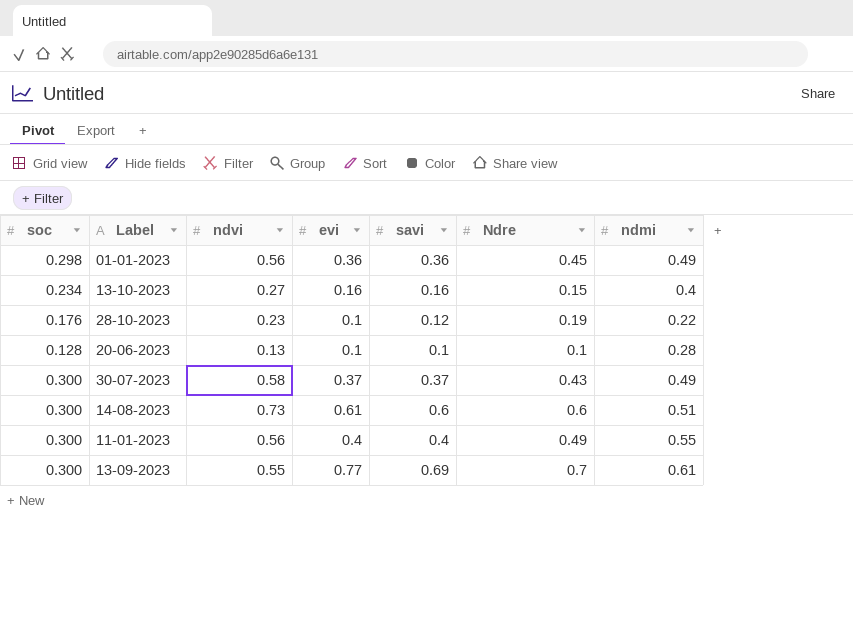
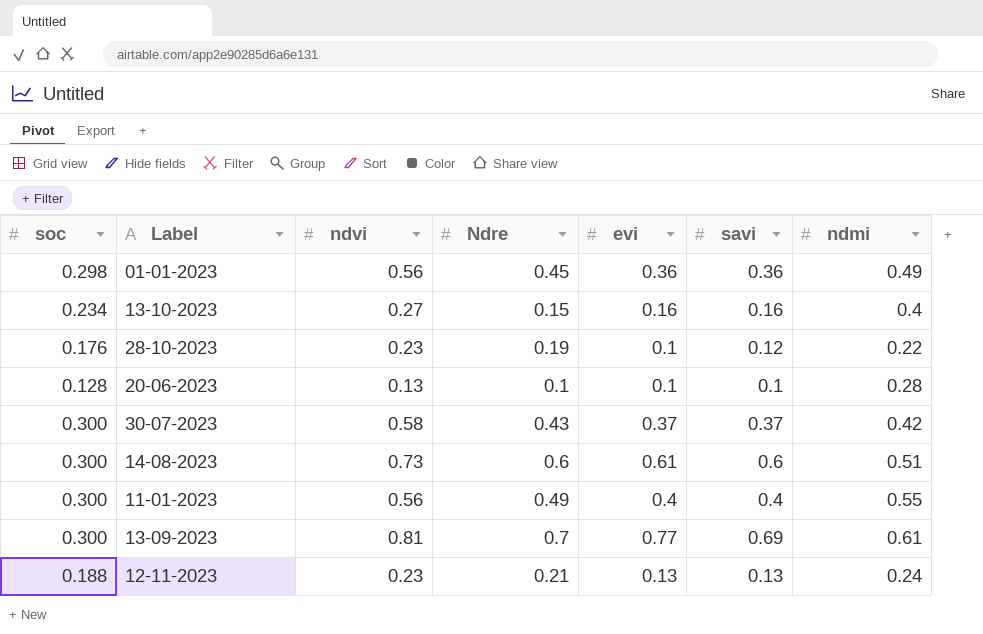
column Ndre | position: 6 -> 4
30-07-2023 | ndmi: 0.49 -> 0.42
13-09-2023 | ndvi: 0.55 -> 0.81
row 12-11-2023: none -> 0.188 | 0.23 | 0.21 | 0.13 | 0.13 | 0.24

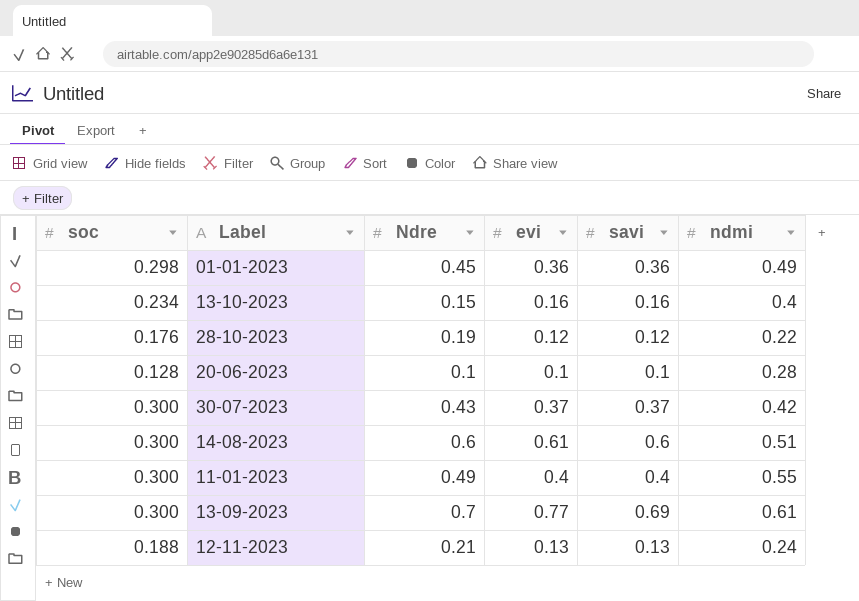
column ndvi | position: 3 -> none
28-10-2023 | evi: 0.1 -> 0.12

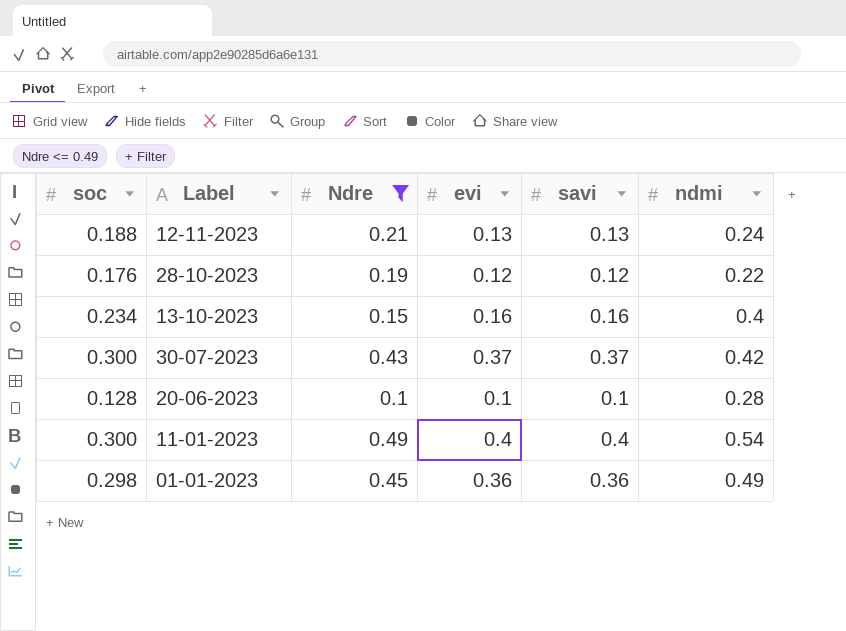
filter: none -> Ndre <= 0.49
row order: none -> Label descending
11-01-2023 | ndmi: 0.55 -> 0.54

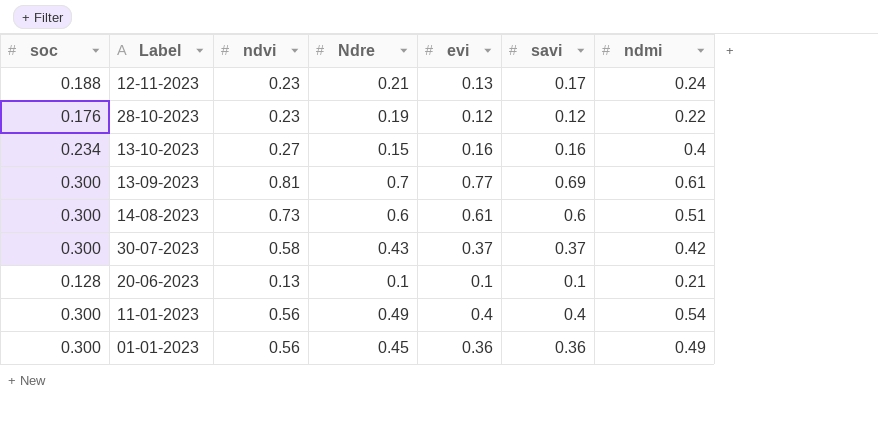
filter: Ndre <= 0.49 -> none
column ndvi | position: none -> 3
12-11-2023 | savi: 0.13 -> 0.17
20-06-2023 | ndmi: 0.28 -> 0.21
01-01-2023 | soc: 0.298 -> 0.300

